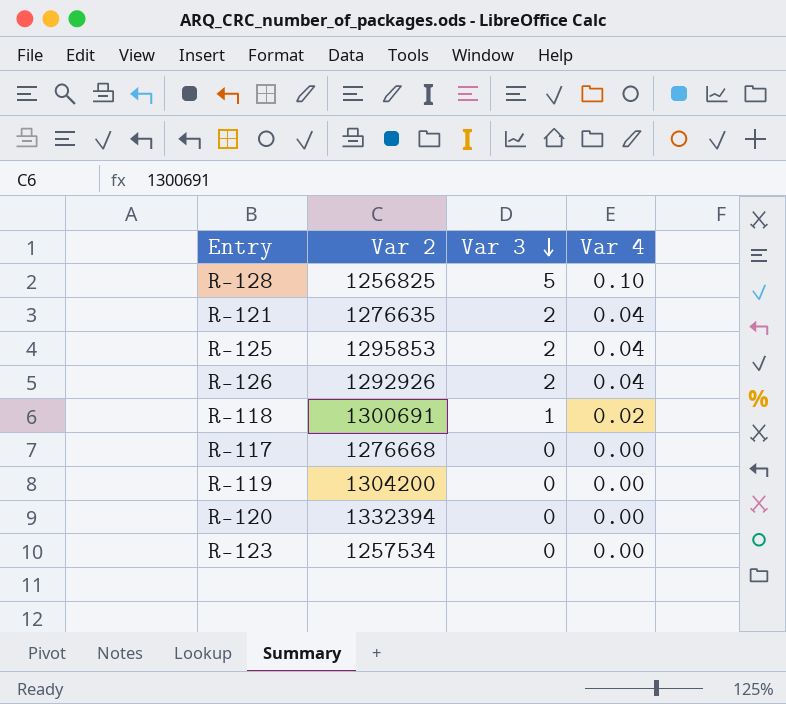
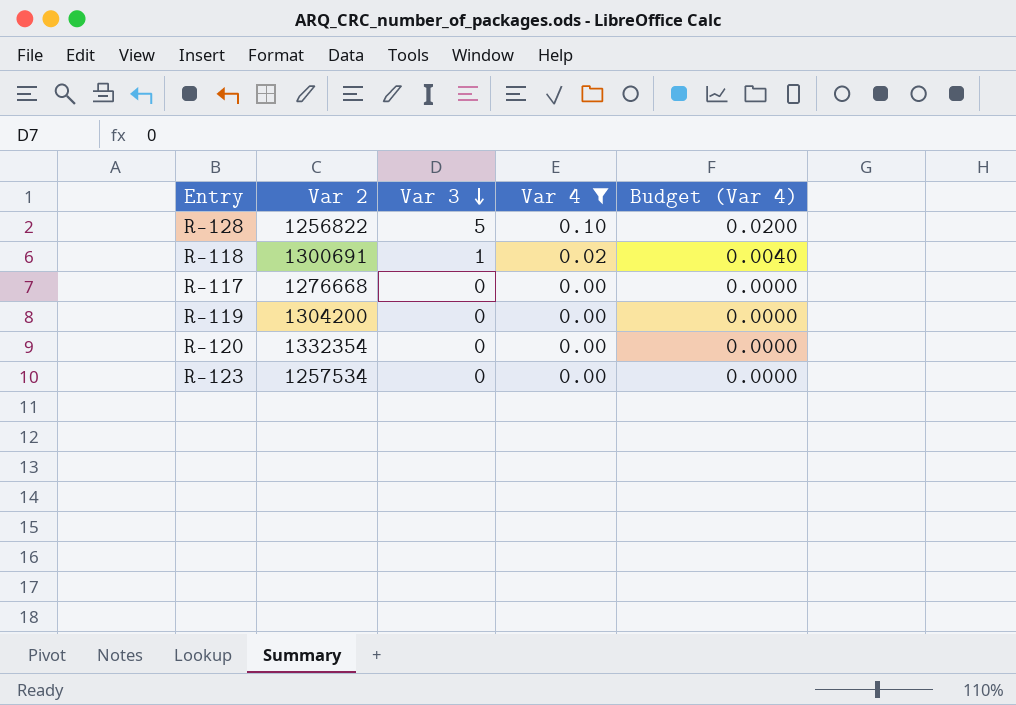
filter: none -> Var 4 != 0.04
column Budget (Var 4) | formula: none -> [Var 4] * 0.2
R-128 | Var 2: 1256825 -> 1256822
R-120 | Var 2: 1332394 -> 1332354

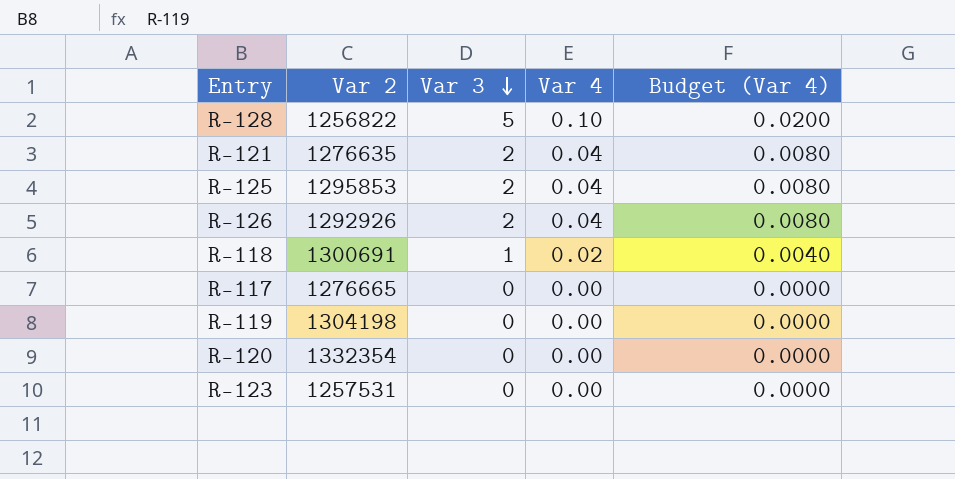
filter: Var 4 != 0.04 -> none
R-117 | Var 2: 1276668 -> 1276665
R-119 | Var 2: 1304200 -> 1304198
R-123 | Var 2: 1257534 -> 1257531

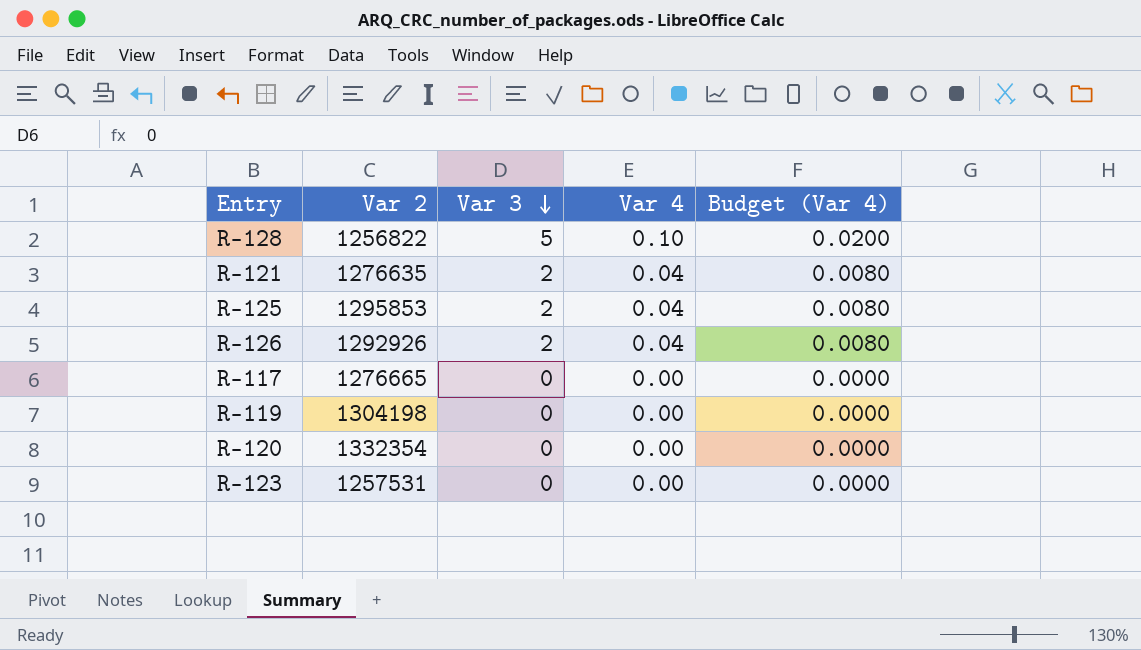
row R-118: 1300691 | 1 | 0.02 | 0.0040 -> none

